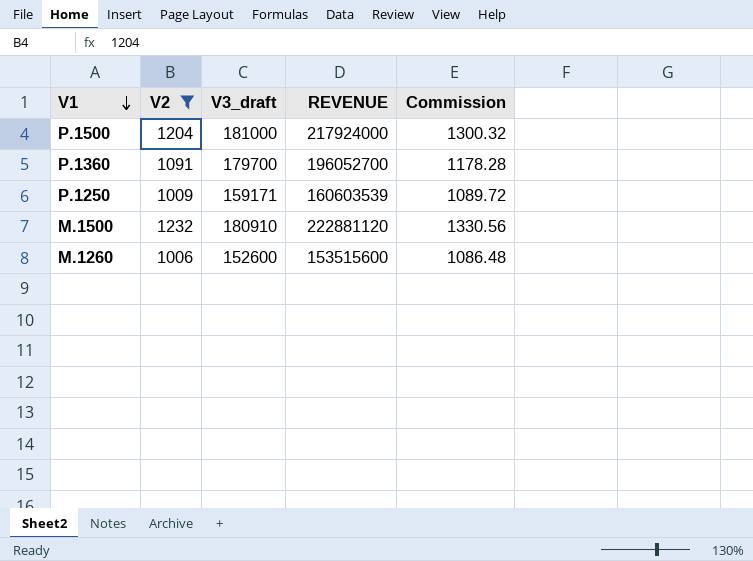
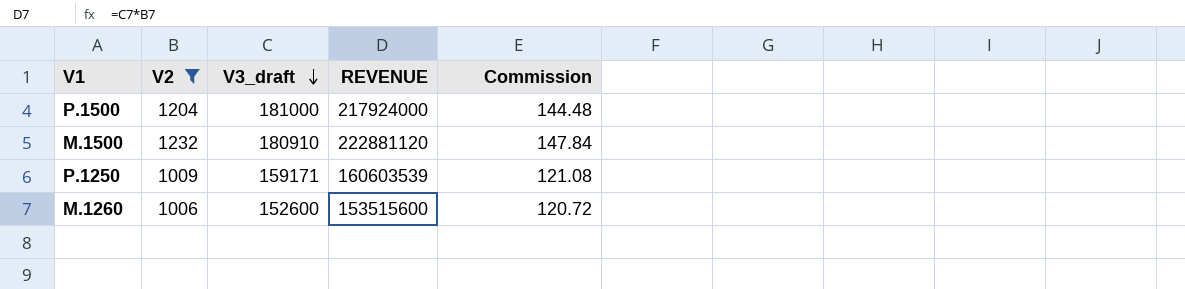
row order: V1 descending -> V3_draft descending
column Commission | formula: [V2] * 1.08 -> [V2] * 0.12
row P.1360: 1091 | 179700 | 196052700 | 1178.28 -> none

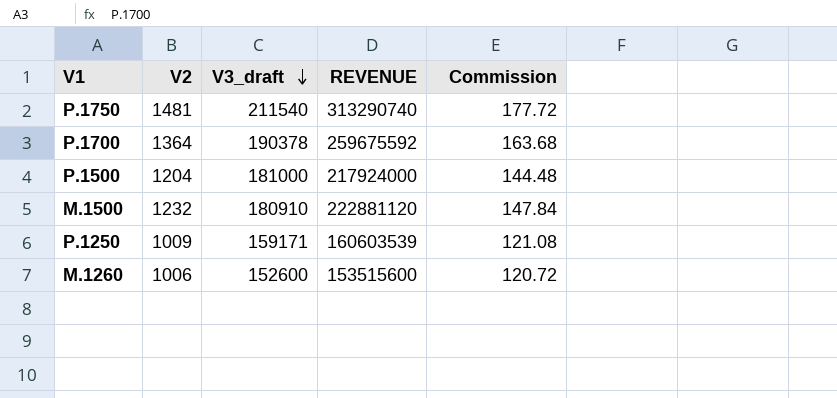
filter: V2 <= 1232 -> none

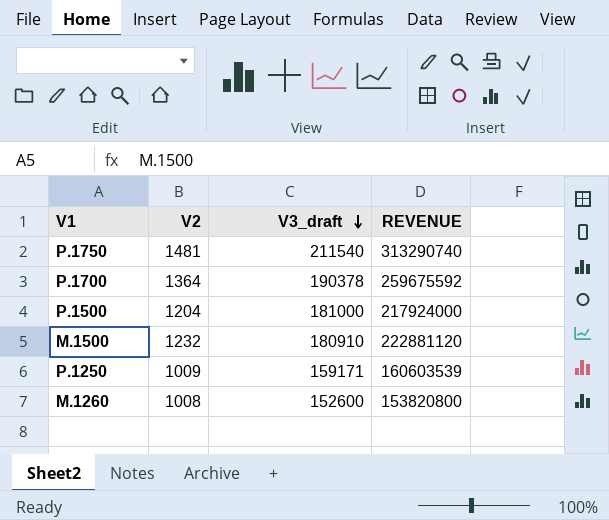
column Commission | formula: [V2] * 0.12 -> none
M.1260 | V2: 1006 -> 1008
M.1260 | REVENUE: 153515600 -> 153820800

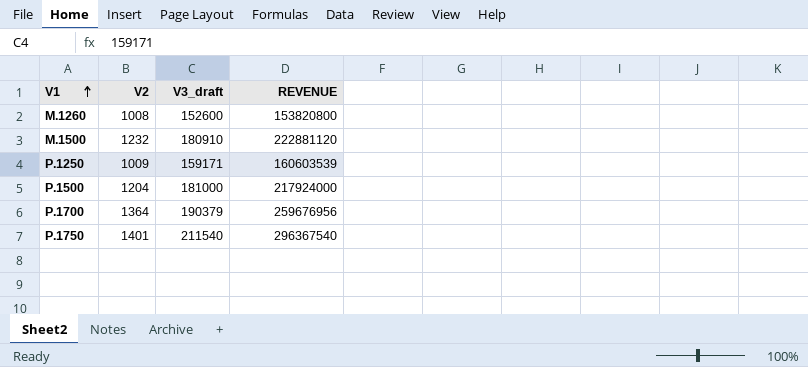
row order: V3_draft descending -> V1 ascending
P.1700 | V3_draft: 190378 -> 190379
P.1700 | REVENUE: 259675592 -> 259676956
P.1750 | V2: 1481 -> 1401
P.1750 | REVENUE: 313290740 -> 296367540

